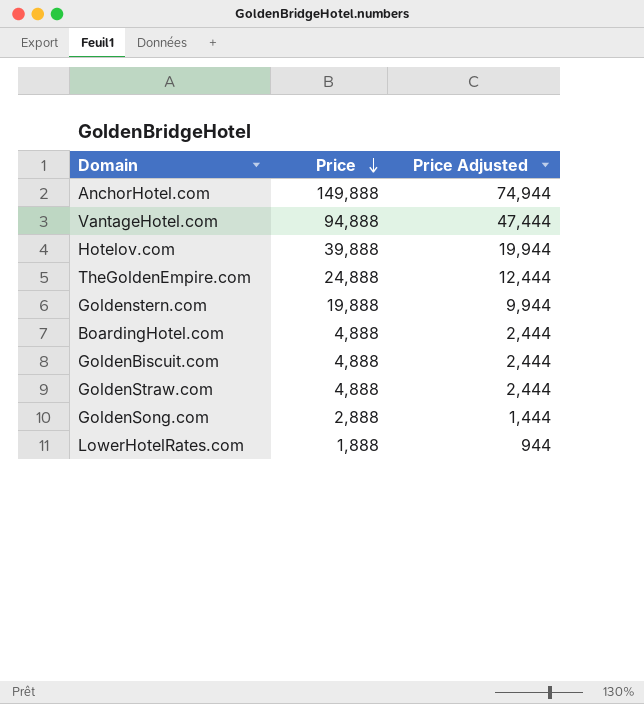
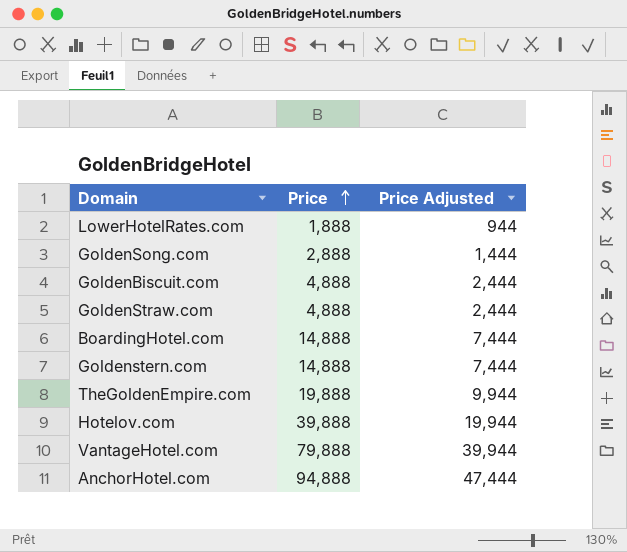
row order: Price descending -> Price ascending
BoardingHotel.com | Price: 4,888 -> 14,888
BoardingHotel.com | Price Adjusted: 2,444 -> 7,444
Goldenstern.com | Price: 19,888 -> 14,888
Goldenstern.com | Price Adjusted: 9,944 -> 7,444
TheGoldenEmpire.com | Price: 24,888 -> 19,888
TheGoldenEmpire.com | Price Adjusted: 12,444 -> 9,944
VantageHotel.com | Price: 94,888 -> 79,888
VantageHotel.com | Price Adjusted: 47,444 -> 39,944
AnchorHotel.com | Price: 149,888 -> 94,888
AnchorHotel.com | Price Adjusted: 74,944 -> 47,444

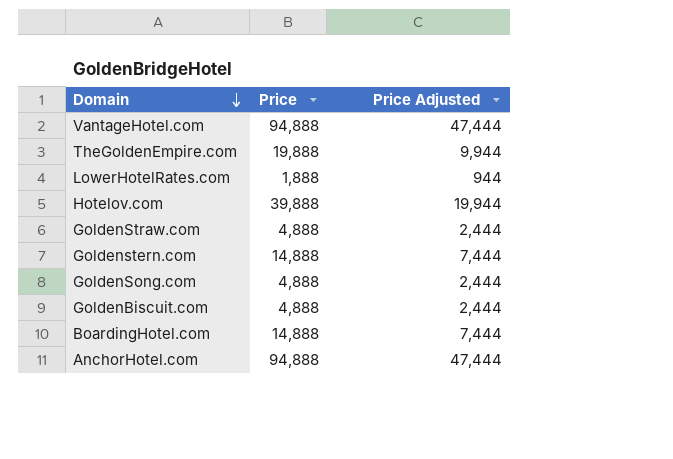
row order: Price ascending -> Domain descending
VantageHotel.com | Price: 79,888 -> 94,888
VantageHotel.com | Price Adjusted: 39,944 -> 47,444
GoldenSong.com | Price: 2,888 -> 4,888
GoldenSong.com | Price Adjusted: 1,444 -> 2,444

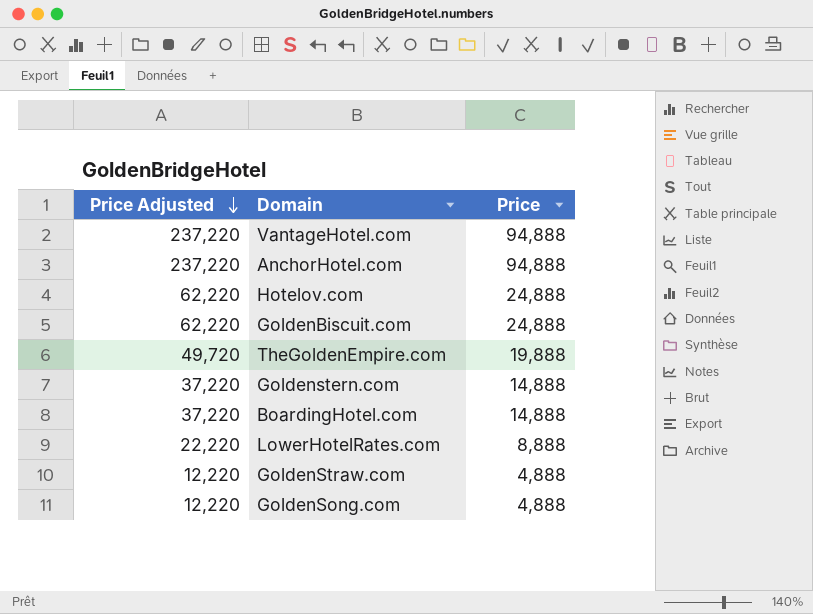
row order: Domain descending -> Price Adjusted descending
column Price Adjusted | formula: [Price] * 0.5 -> [Price] * 2.5
column Price Adjusted | position: 3 -> 1
Hotelov.com | Price: 39,888 -> 24,888
GoldenBiscuit.com | Price: 4,888 -> 24,888
LowerHotelRates.com | Price: 1,888 -> 8,888

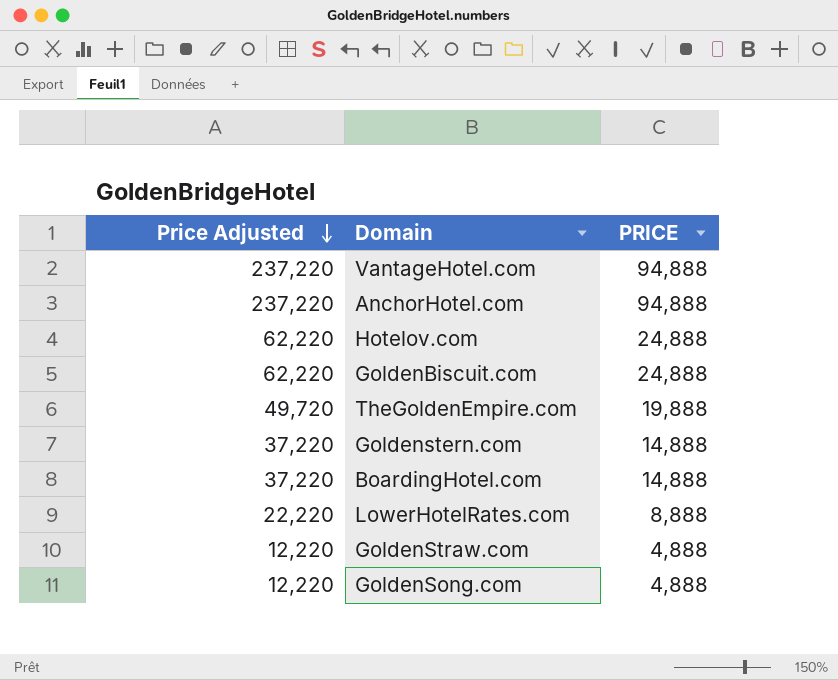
column name: Price -> PRICE

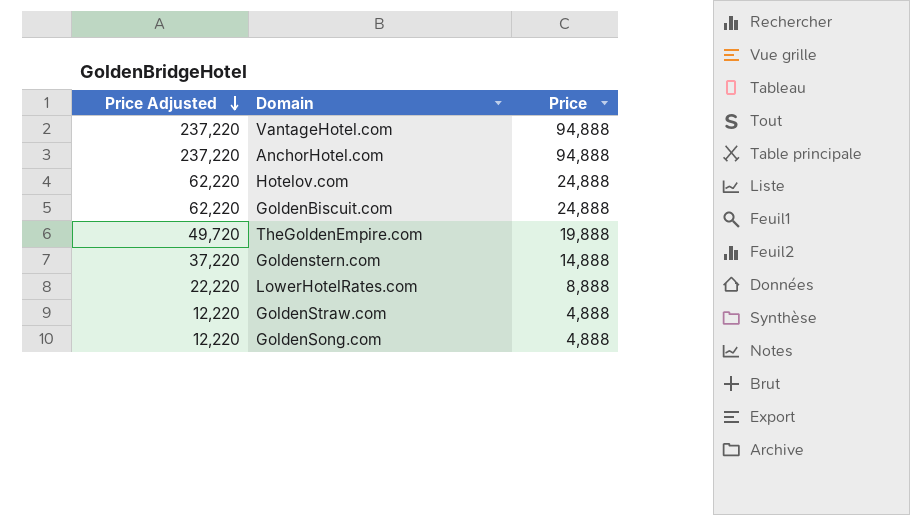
column name: PRICE -> Price
row BoardingHotel.com: 37,220 | 14,888 -> none

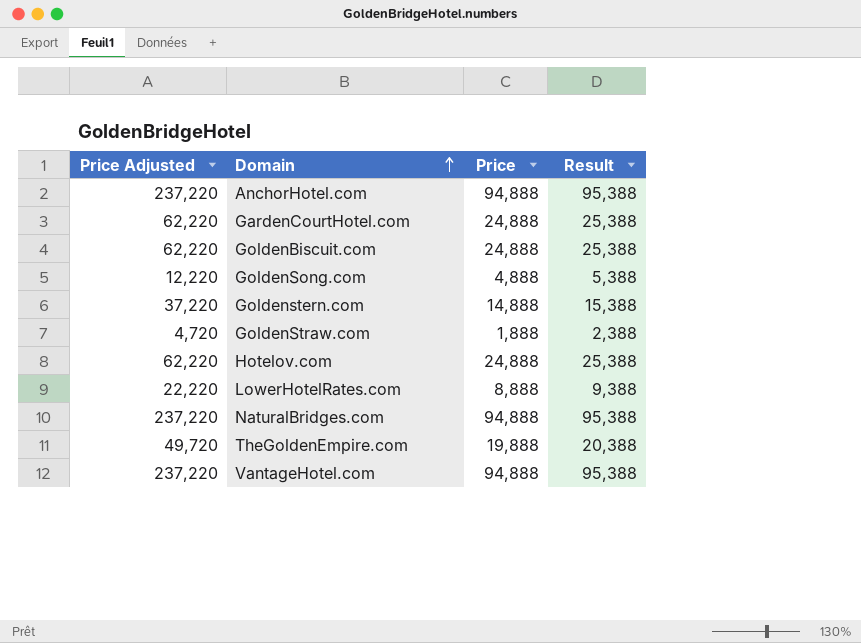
row order: Price Adjusted descending -> Domain ascending
column Result | formula: none -> [Price] + 500
row GardenCourtHotel.com: none -> 62,220 | 24,888 | 25,388
GoldenStraw.com | Price Adjusted: 12,220 -> 4,720
GoldenStraw.com | Price: 4,888 -> 1,888
row NaturalBridges.com: none -> 237,220 | 94,888 | 95,388

